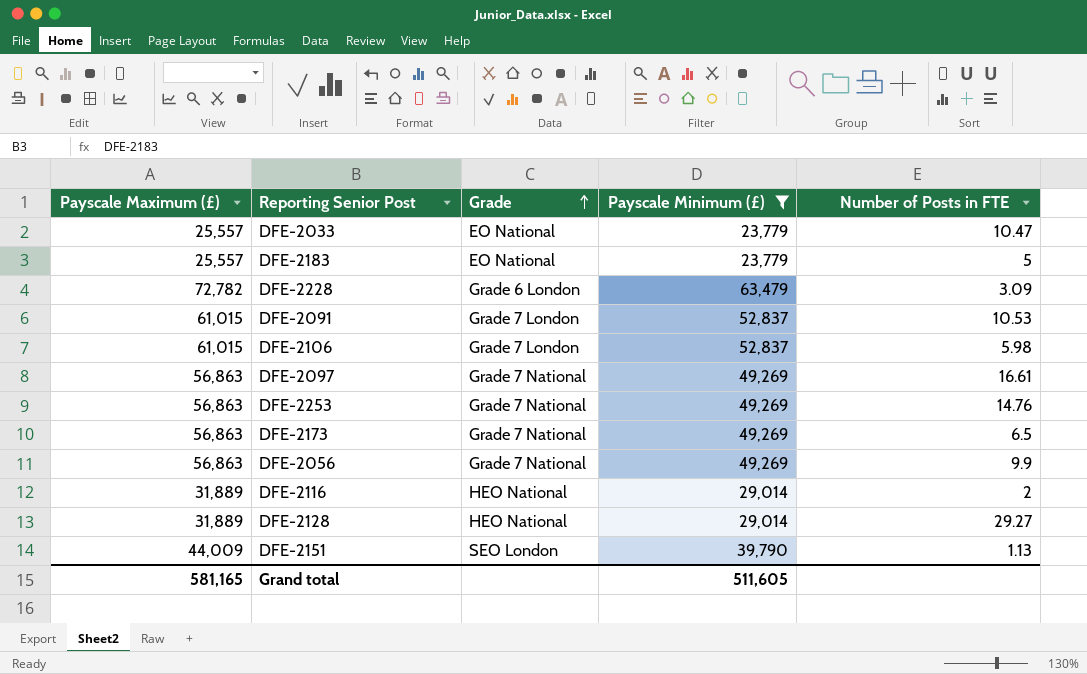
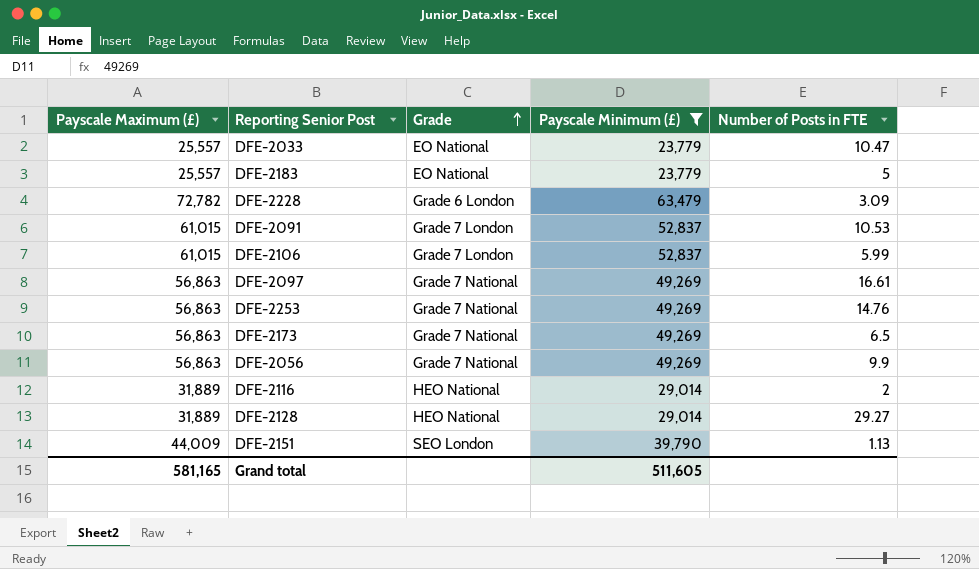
DFE-2106 | Number of Posts in FTE: 5.98 -> 5.99

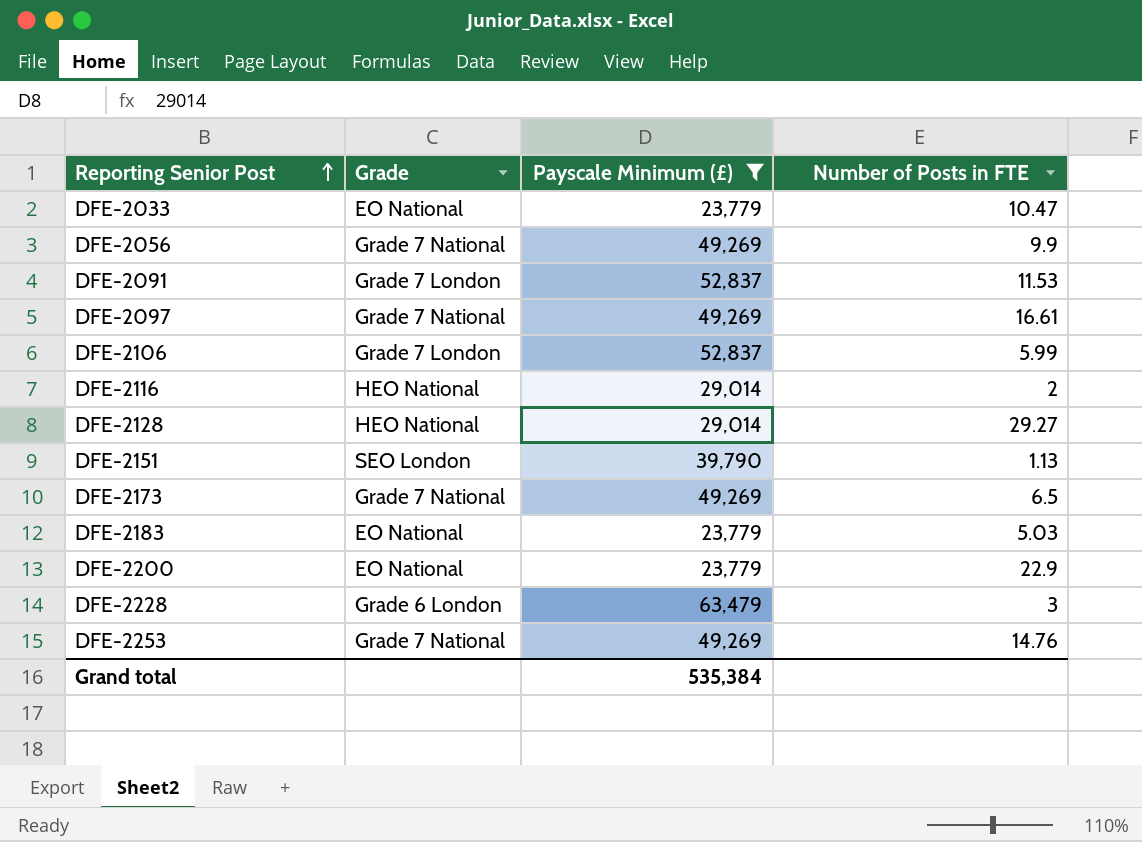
row order: Grade ascending -> Reporting Senior Post ascending
column Payscale Maximum (£) | position: 1 -> none
DFE-2091 | Number of Posts in FTE: 10.53 -> 11.53
DFE-2183 | Number of Posts in FTE: 5 -> 5.03
row DFE-2200: none -> EO National | 23,779 | 22.9
DFE-2228 | Number of Posts in FTE: 3.09 -> 3
Grand total | Payscale Minimum (£): 511,605 -> 535,384

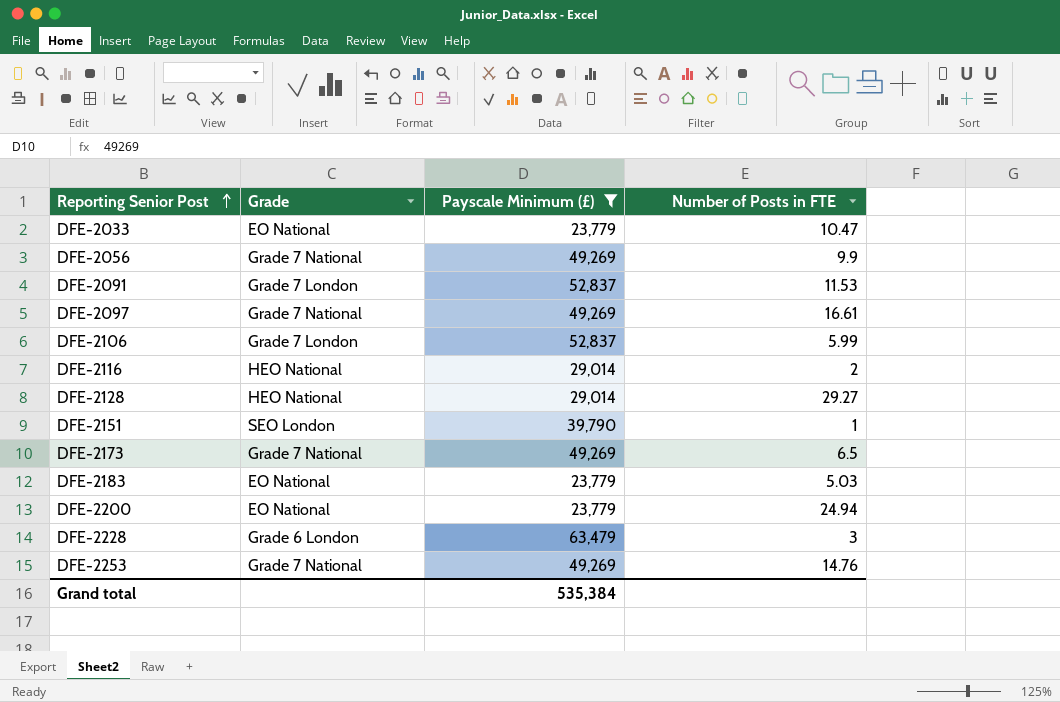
DFE-2151 | Number of Posts in FTE: 1.13 -> 1
DFE-2200 | Number of Posts in FTE: 22.9 -> 24.94

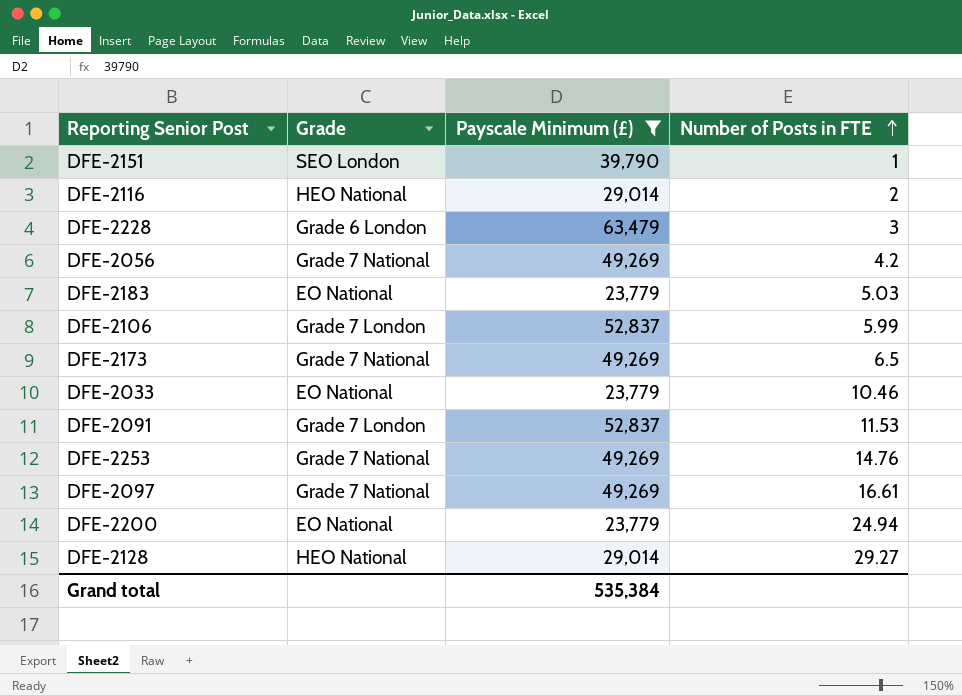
row order: Reporting Senior Post ascending -> Number of Posts in FTE ascending
DFE-2056 | Number of Posts in FTE: 9.9 -> 4.2
DFE-2033 | Number of Posts in FTE: 10.47 -> 10.46

